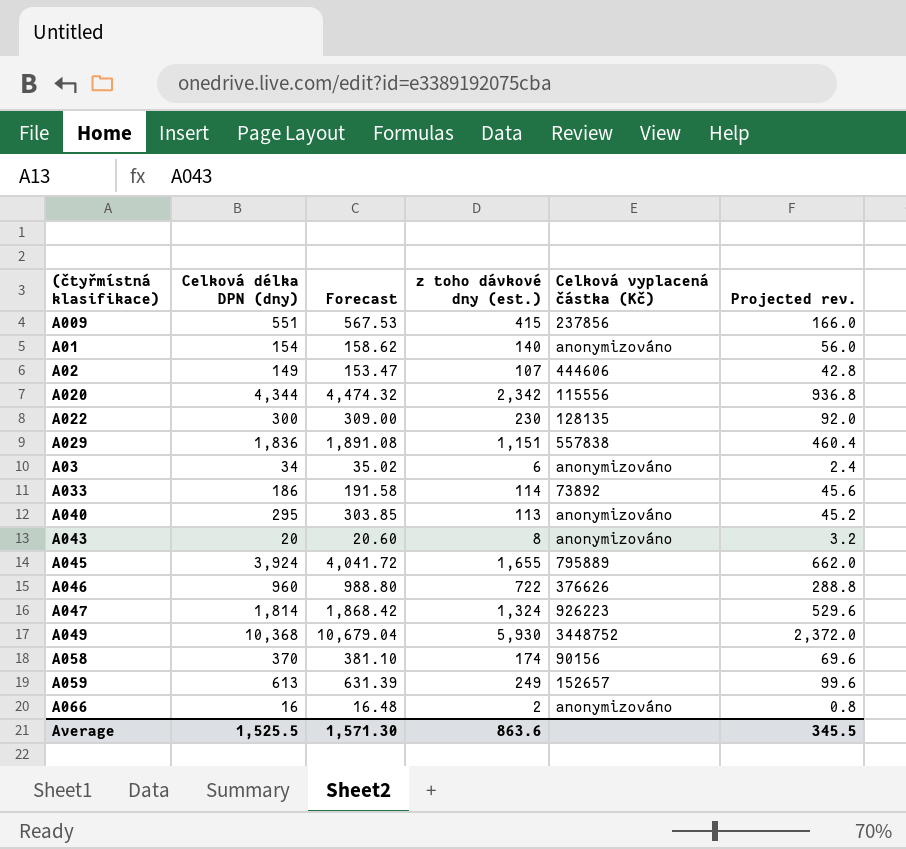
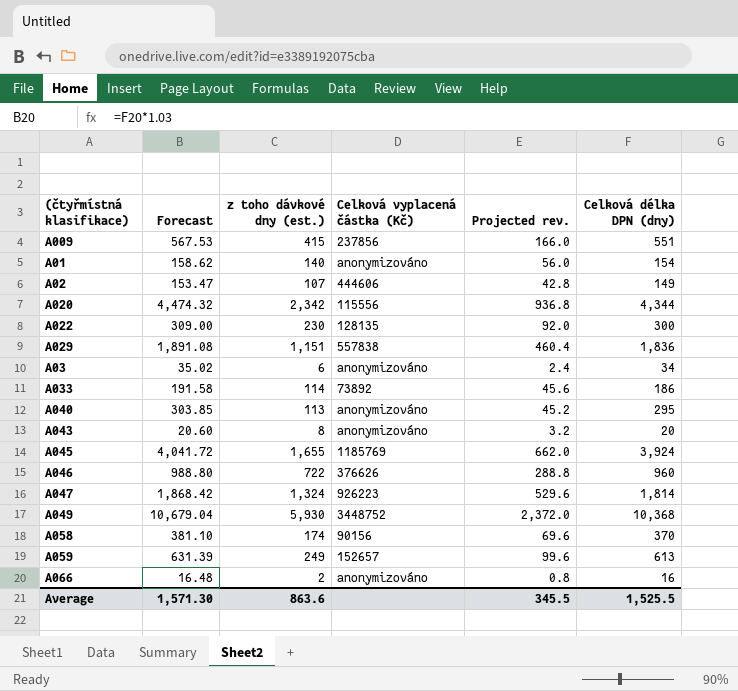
column Celková délka DPN (dny) | position: 2 -> 6
A045 | Celková vyplacená částka (Kč): 795889 -> 1185769

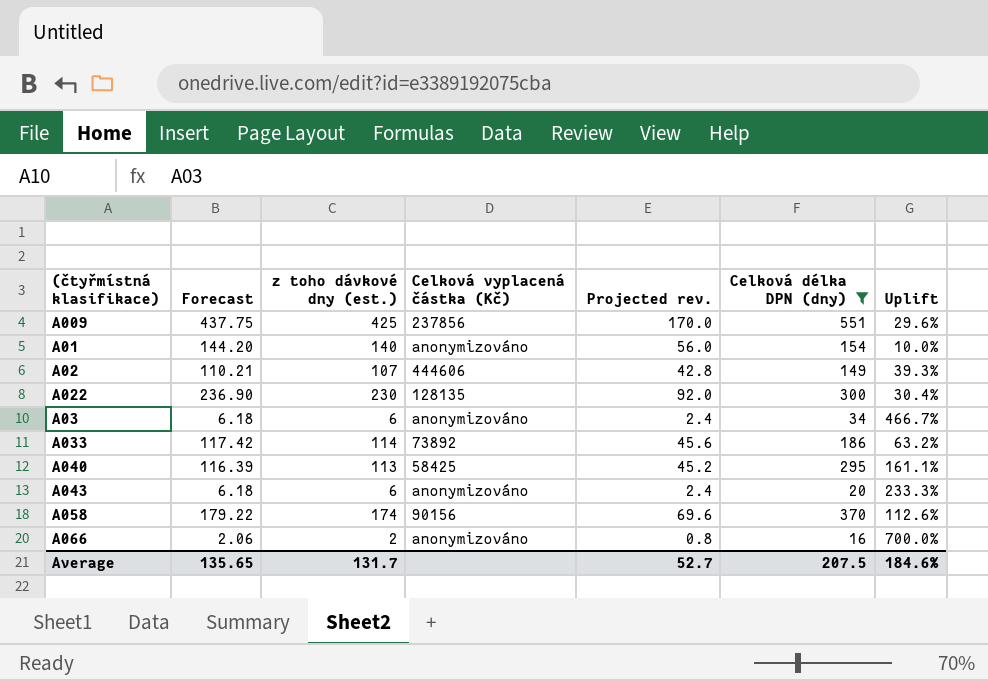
filter: none -> Celková délka DPN (dny) <= 551
column Forecast | formula: [Celková délka DPN (dny)] * 1.03 -> [z toho dávkové dny (est.)] * 1.03
column Uplift | formula: none -> ([Celková délka DPN (dny)] - [z toho dávkové dny (est.)]) / [z toho dávkové dny (est.)]
A009 | z toho dávkové dny (est.): 415 -> 425
A009 | Projected rev.: 166.0 -> 170.0
A040 | Celková vyplacená částka (Kč): anonymizováno -> 58425
A043 | z toho dávkové dny (est.): 8 -> 6
A043 | Projected rev.: 3.2 -> 2.4
Average | Forecast: 1,571.30 -> 135.65
Average | z toho dávkové dny (est.): 863.6 -> 131.7
Average | Projected rev.: 345.5 -> 52.7
Average | Celková délka DPN (dny): 1,525.5 -> 207.5

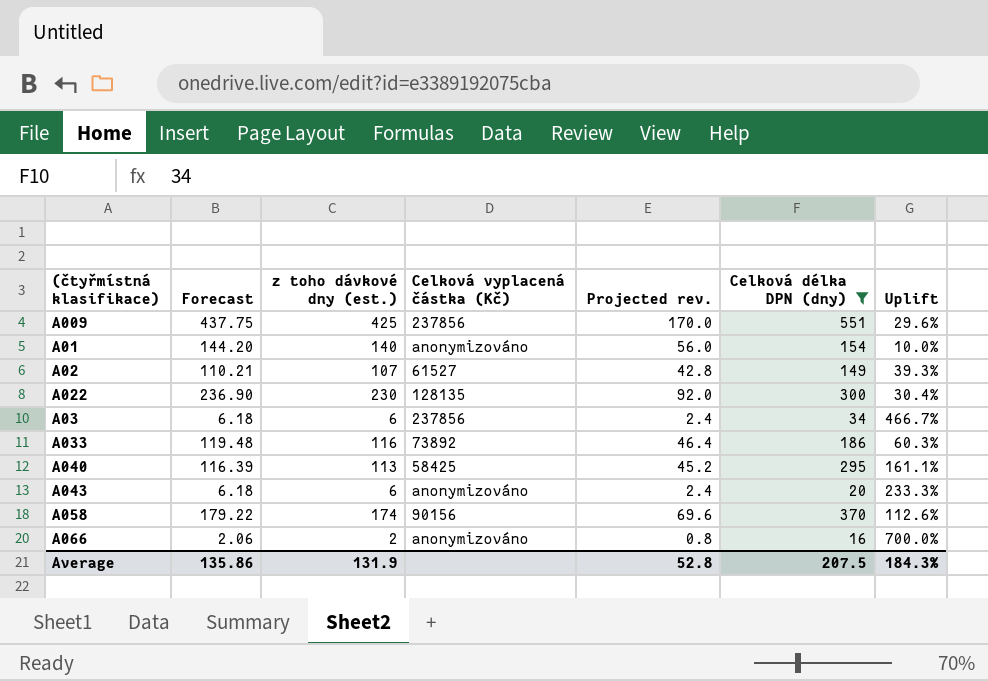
A02 | Celková vyplacená částka (Kč): 444606 -> 61527
A03 | Celková vyplacená částka (Kč): anonymizováno -> 237856
A033 | Forecast: 117.42 -> 119.48
A033 | z toho dávkové dny (est.): 114 -> 116
A033 | Projected rev.: 45.6 -> 46.4
A033 | Uplift: 63.2% -> 60.3%
Average | Forecast: 135.65 -> 135.86
Average | z toho dávkové dny (est.): 131.7 -> 131.9
Average | Projected rev.: 52.7 -> 52.8
Average | Uplift: 184.6% -> 184.3%

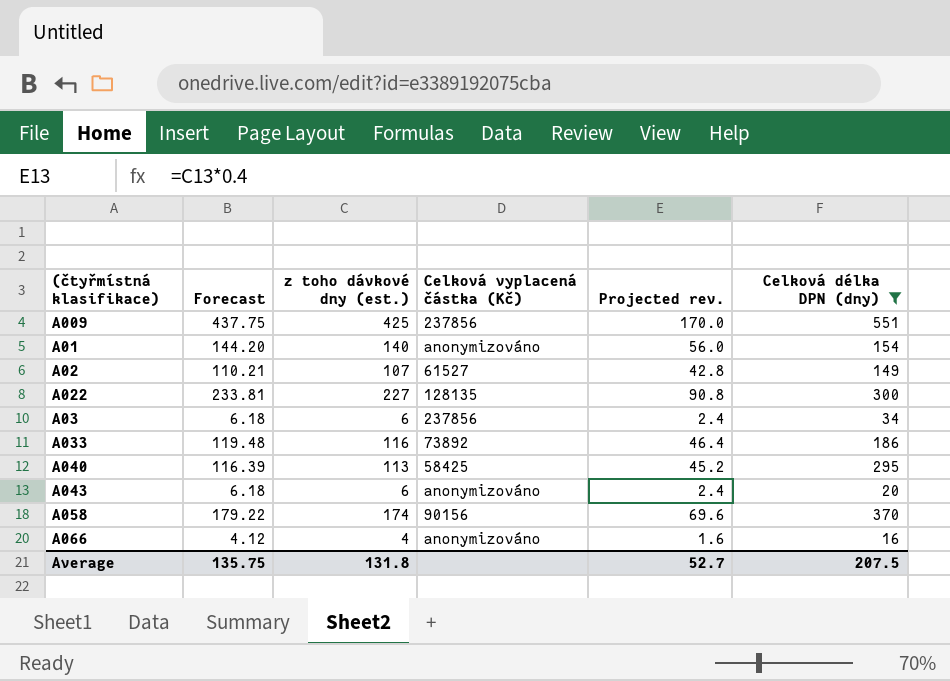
column Uplift | formula: ([Celková délka DPN (dny)] - [z toho dávkové dny (est.)]) / [z toho dávkové dny (est.)] -> none
A022 | Forecast: 236.90 -> 233.81
A022 | z toho dávkové dny (est.): 230 -> 227
A022 | Projected rev.: 92.0 -> 90.8
A066 | Forecast: 2.06 -> 4.12
A066 | z toho dávkové dny (est.): 2 -> 4
A066 | Projected rev.: 0.8 -> 1.6
Average | Forecast: 135.86 -> 135.75
Average | z toho dávkové dny (est.): 131.9 -> 131.8
Average | Projected rev.: 52.8 -> 52.7

